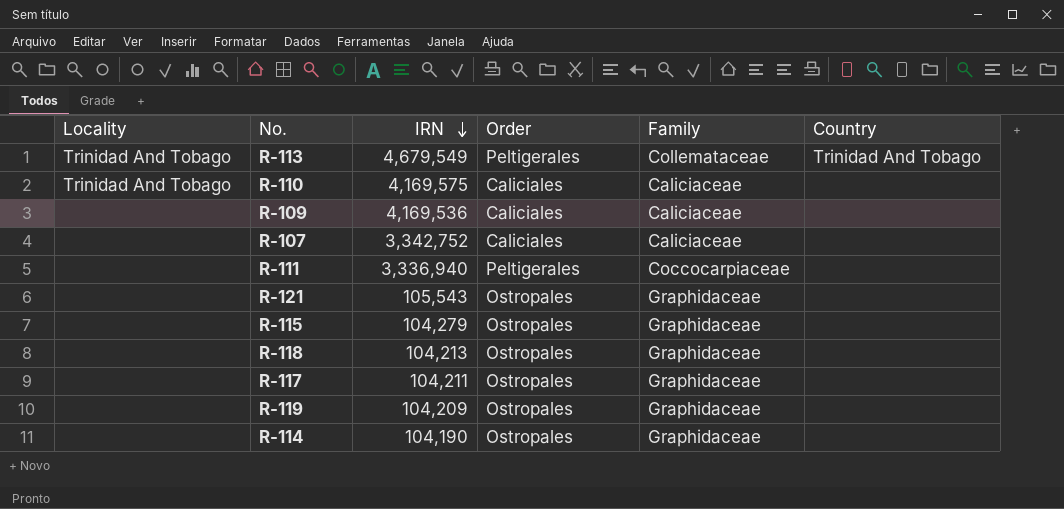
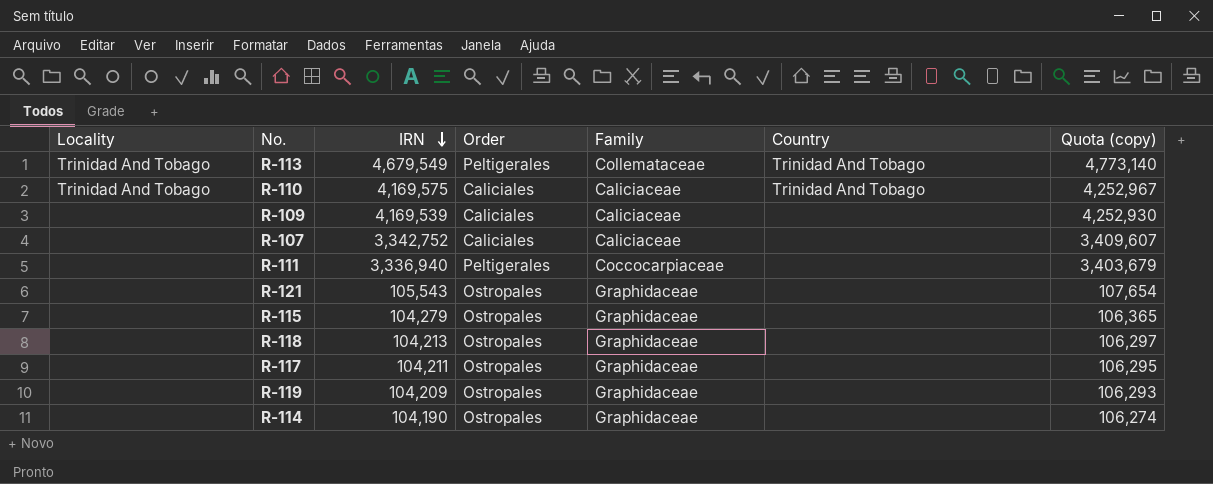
column Quota (copy) | formula: none -> [IRN] * 1.02
R-110 | Country: none -> Trinidad And Tobago
R-109 | IRN: 4,169,536 -> 4,169,539

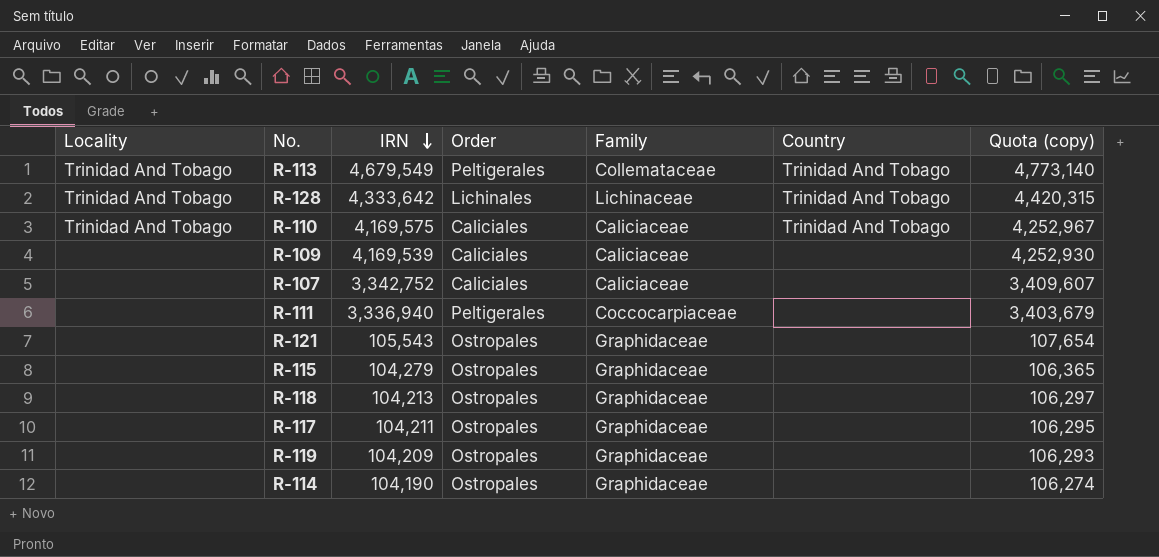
row R-128: none -> Trinidad And Tobago | 4,333,642 | Lichinales | Lichinaceae | Trinidad And Tobago | 4,420,315

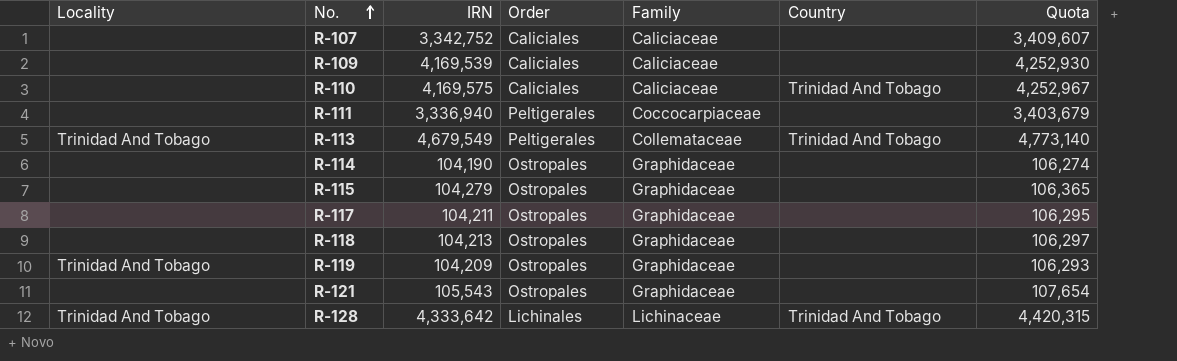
row order: IRN descending -> No. ascending
column name: Quota (copy) -> Quota
R-110 | Locality: Trinidad And Tobago -> none
R-119 | Locality: none -> Trinidad And Tobago

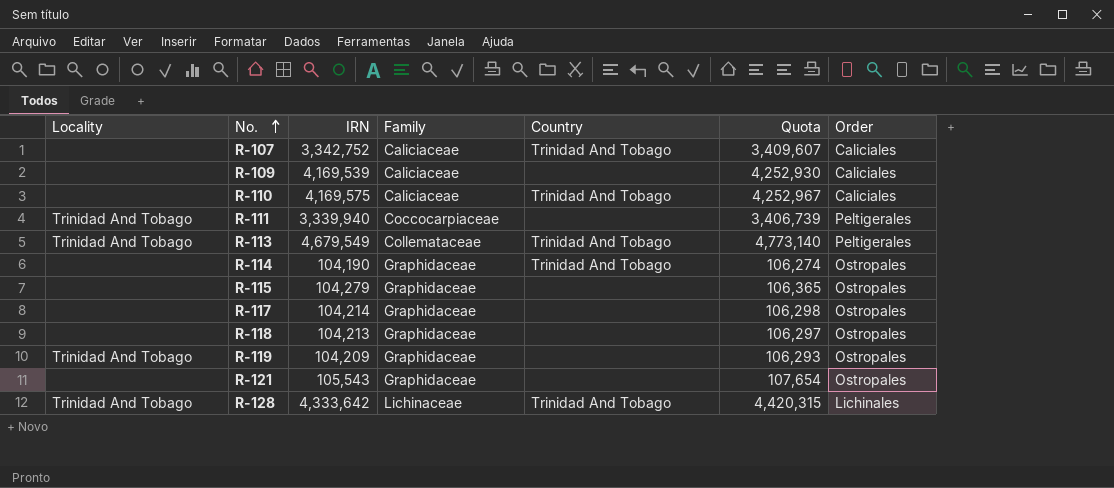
column Order | position: 4 -> 7
R-107 | Country: none -> Trinidad And Tobago
R-111 | Locality: none -> Trinidad And Tobago
R-111 | IRN: 3,336,940 -> 3,339,940
R-111 | Quota: 3,403,679 -> 3,406,739
R-114 | Country: none -> Trinidad And Tobago
R-117 | IRN: 104,211 -> 104,214
R-117 | Quota: 106,295 -> 106,298

